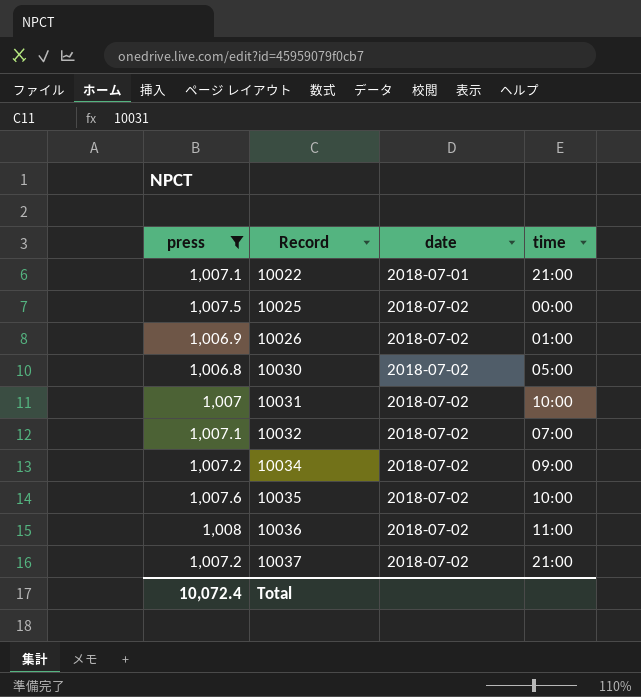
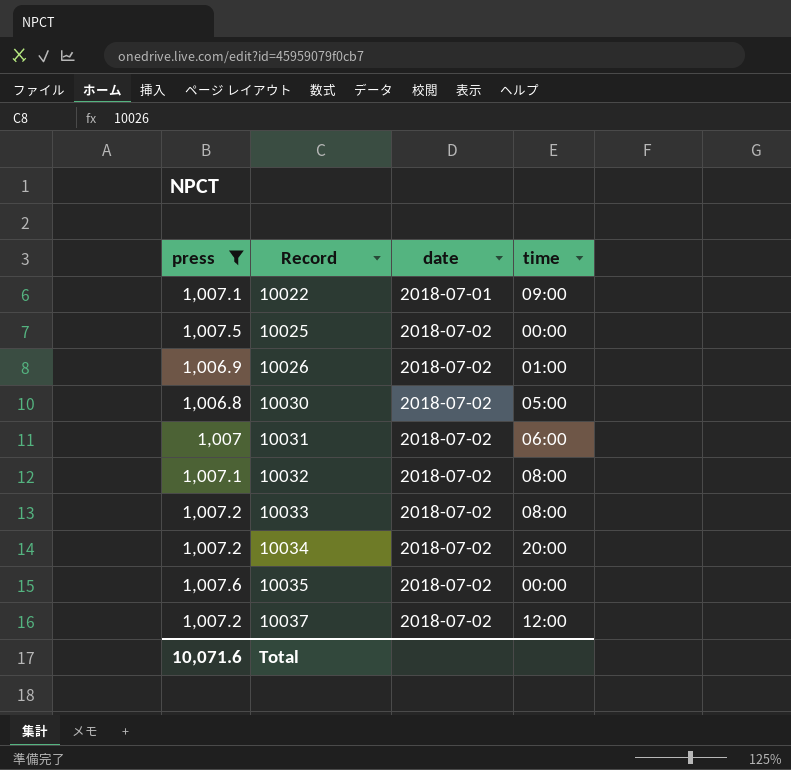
row 10036: 1,008 | 2018-07-02 | 11:00 -> none
10022 | time: 21:00 -> 09:00
10031 | time: 10:00 -> 06:00
10032 | time: 07:00 -> 08:00
row 10033: none -> 1,007.2 | 2018-07-02 | 08:00
10034 | time: 09:00 -> 20:00
10035 | time: 10:00 -> 00:00
10037 | time: 21:00 -> 12:00
Total | press: 10,072.4 -> 10,071.6

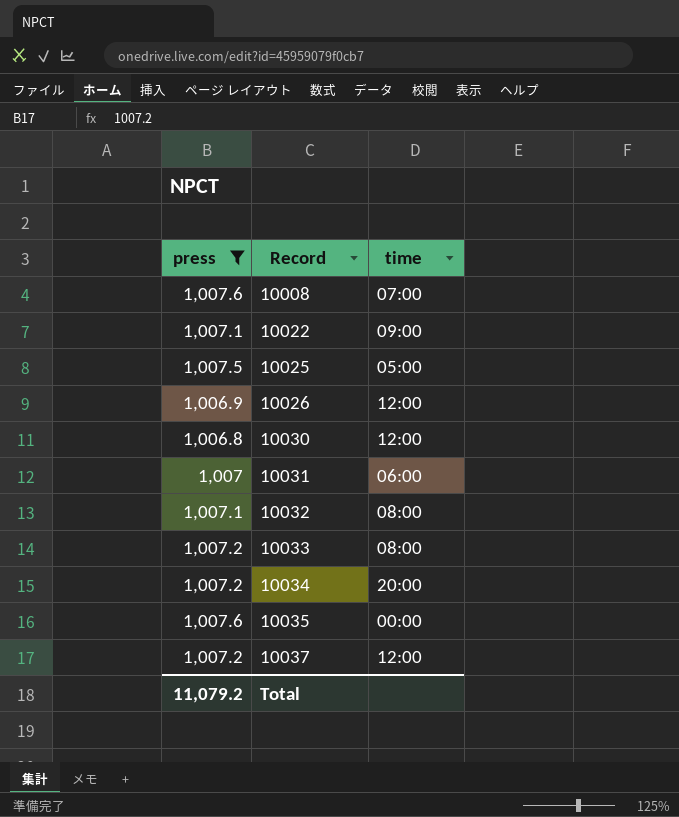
column date | position: 3 -> none
row 10008: none -> 1,007.6 | 07:00
10025 | time: 00:00 -> 05:00
10026 | time: 01:00 -> 12:00
10030 | time: 05:00 -> 12:00
Total | press: 10,071.6 -> 11,079.2

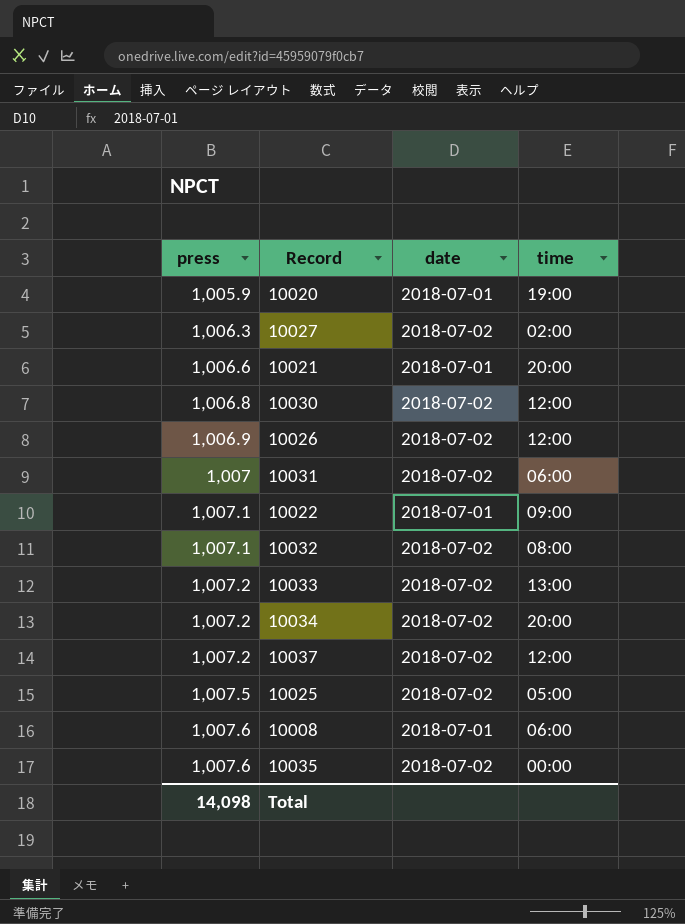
filter: press >= 1,006.8 -> none
row order: Record ascending -> press ascending
column date | position: none -> 3
10033 | time: 08:00 -> 13:00
10008 | time: 07:00 -> 06:00
Total | press: 11,079.2 -> 14,098

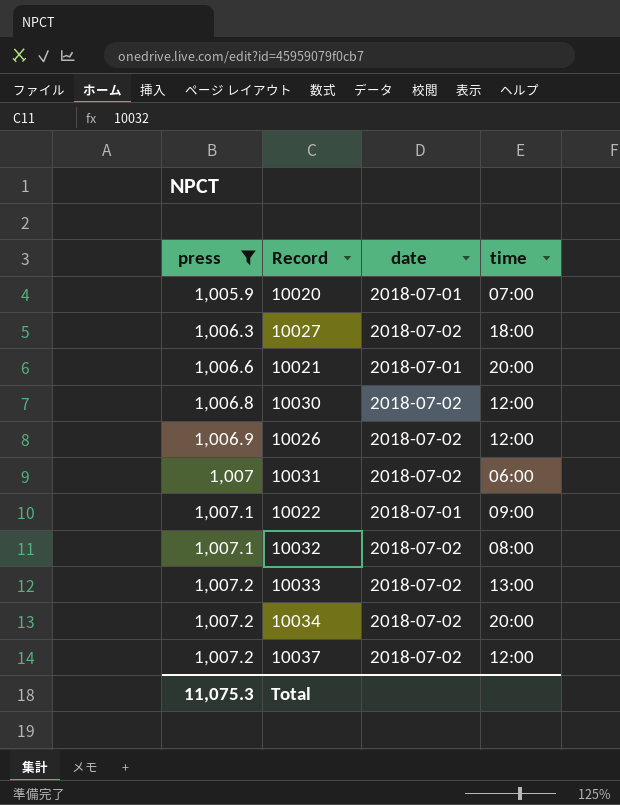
filter: none -> press <= 1,007.2
10020 | time: 19:00 -> 07:00
10027 | time: 02:00 -> 18:00
Total | press: 14,098 -> 11,075.3

